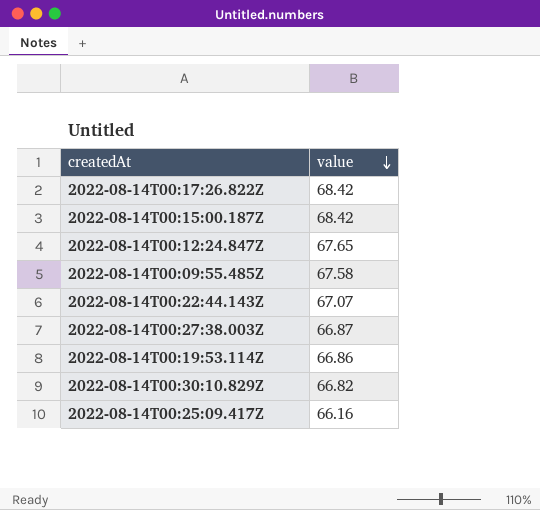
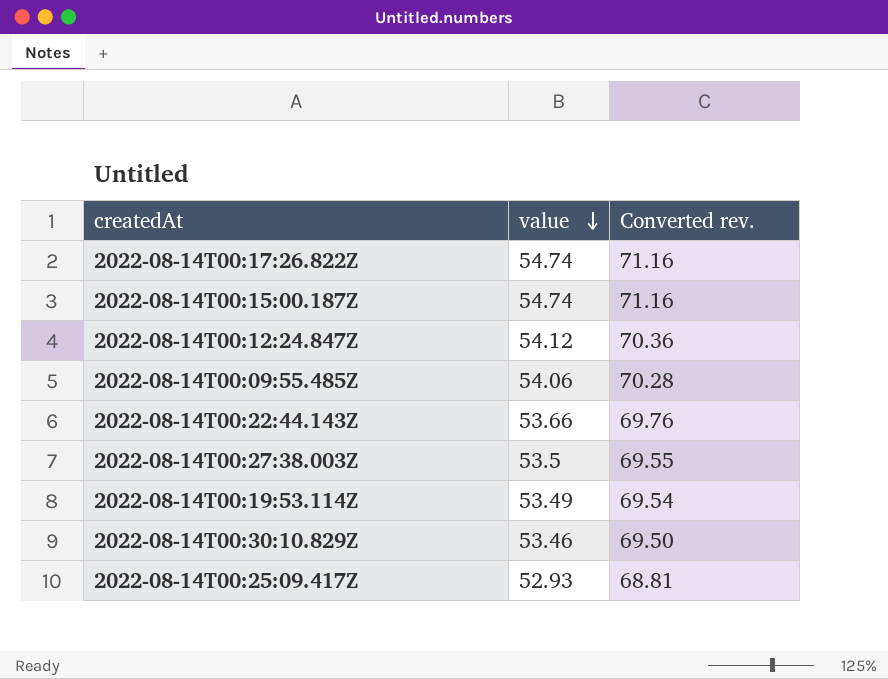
column Converted rev. | formula: none -> [value] * 1.3
2022-08-14T00:17:26.822Z | value: 68.42 -> 54.74
2022-08-14T00:15:00.187Z | value: 68.42 -> 54.74
2022-08-14T00:12:24.847Z | value: 67.65 -> 54.12
2022-08-14T00:09:55.485Z | value: 67.58 -> 54.06
2022-08-14T00:22:44.143Z | value: 67.07 -> 53.66
2022-08-14T00:27:38.003Z | value: 66.87 -> 53.5
2022-08-14T00:19:53.114Z | value: 66.86 -> 53.49
2022-08-14T00:30:10.829Z | value: 66.82 -> 53.46
2022-08-14T00:25:09.417Z | value: 66.16 -> 52.93

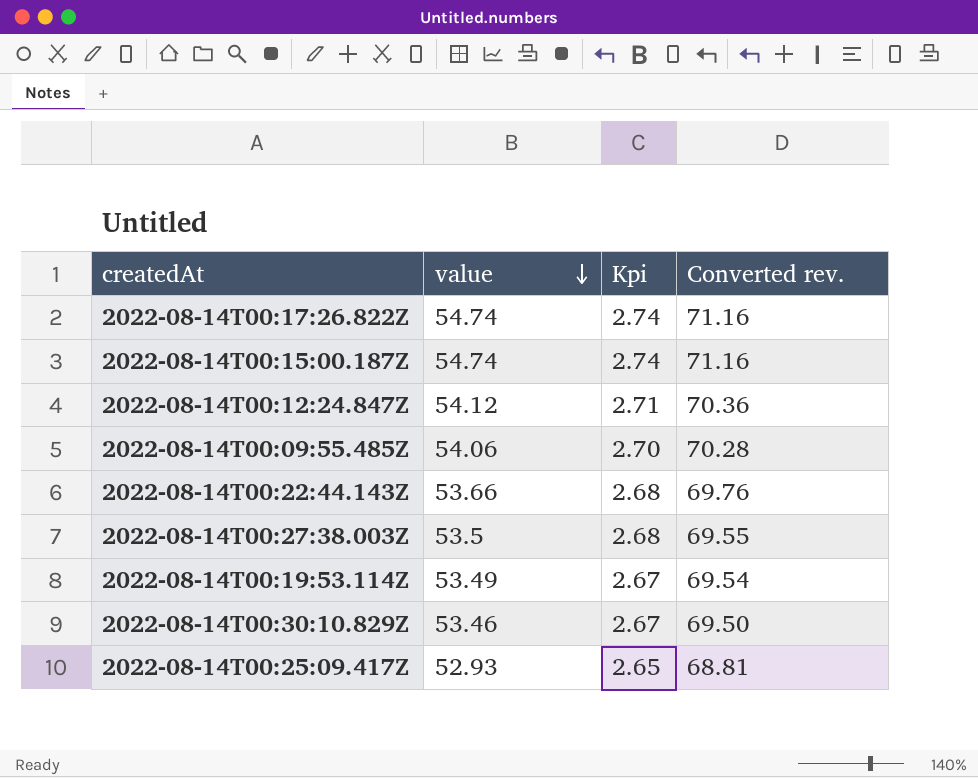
column Kpi | formula: none -> [value] * 0.05

